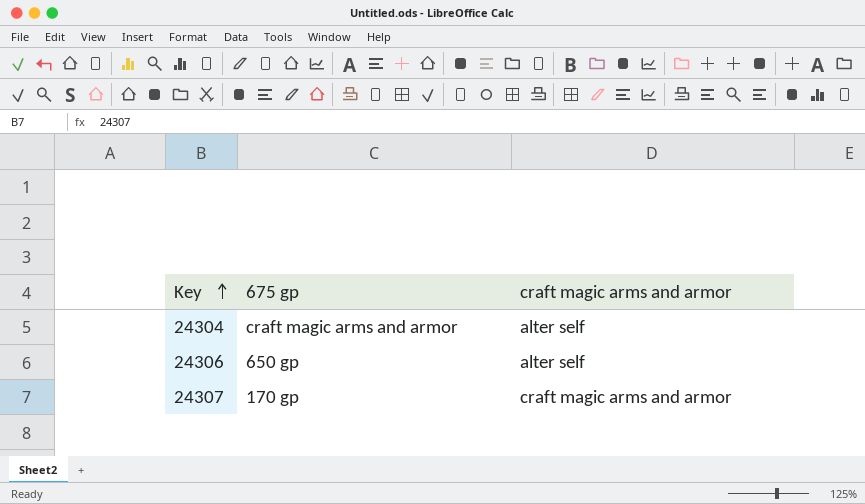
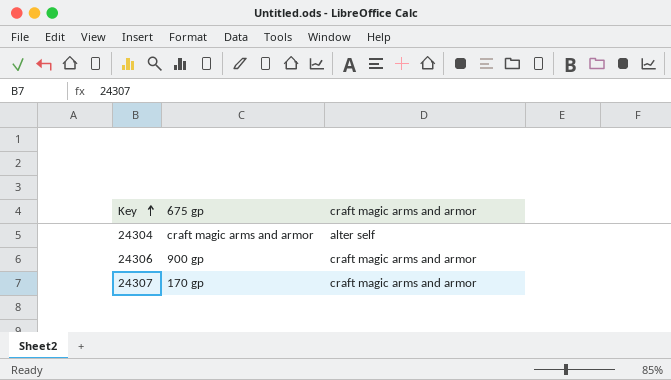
24306 | 675 gp: 650 gp -> 900 gp
24306 | craft magic arms and armor: alter self -> craft magic arms and armor

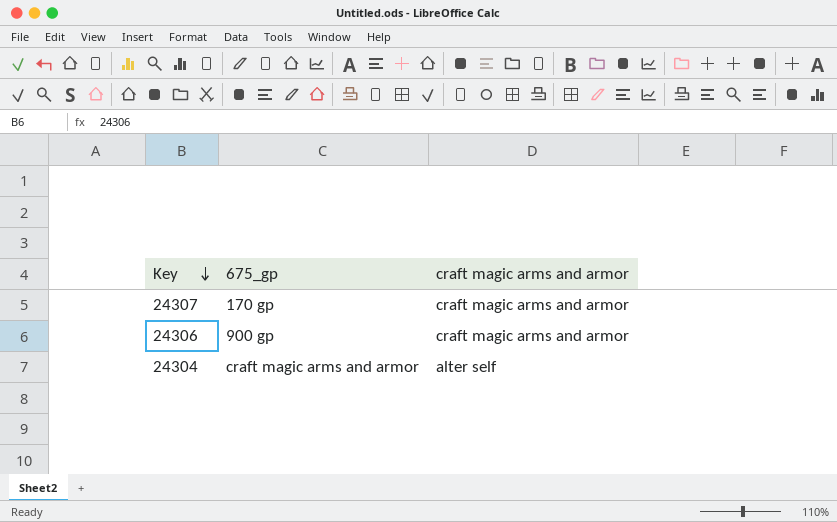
row order: Key ascending -> Key descending
column name: 675 gp -> 675_gp

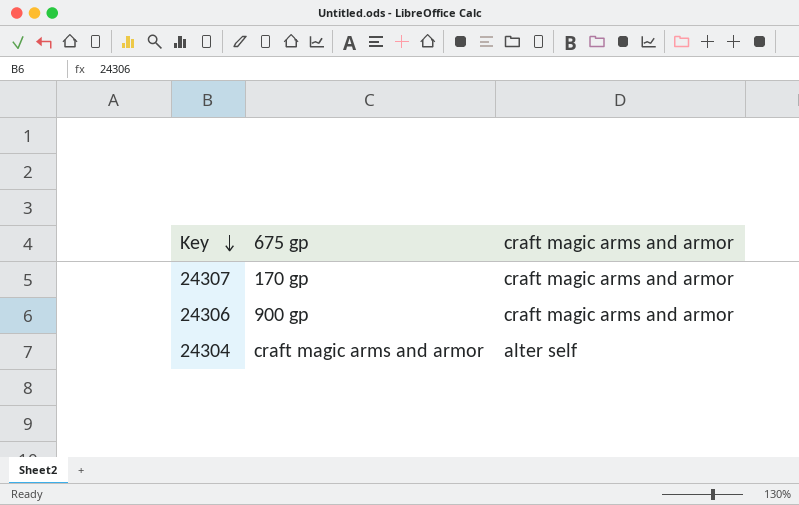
column name: 675_gp -> 675 gp

